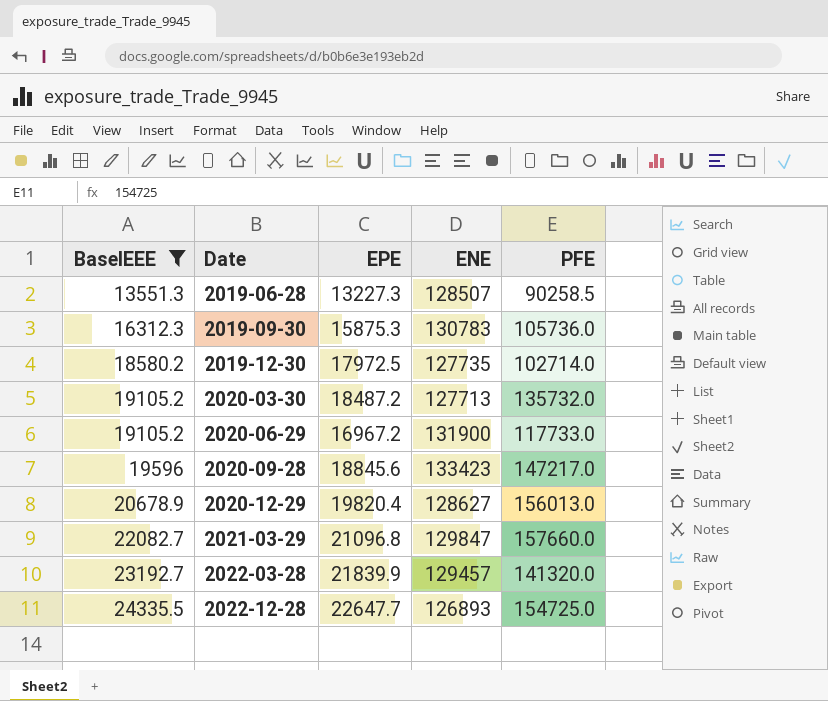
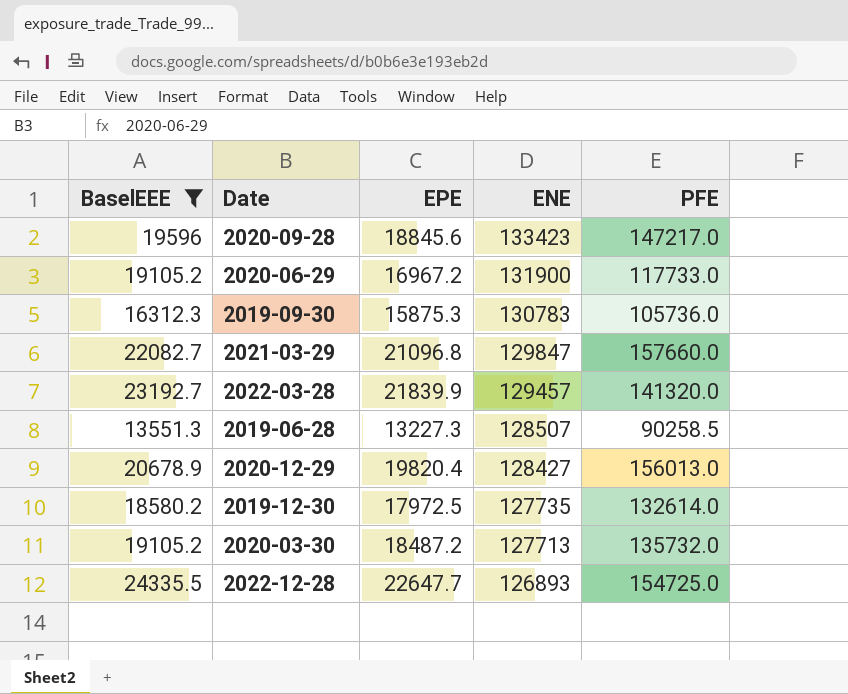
row order: BaselEEE ascending -> ENE descending
2020-12-29 | ENE: 128627 -> 128427
2019-12-30 | PFE: 102714.0 -> 132614.0

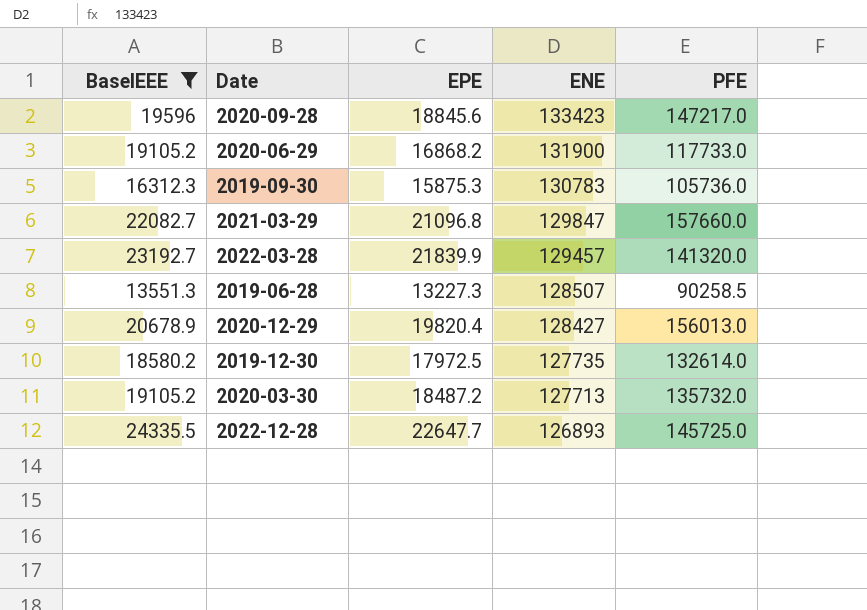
2020-06-29 | EPE: 16967.2 -> 16868.2
2022-12-28 | PFE: 154725.0 -> 145725.0

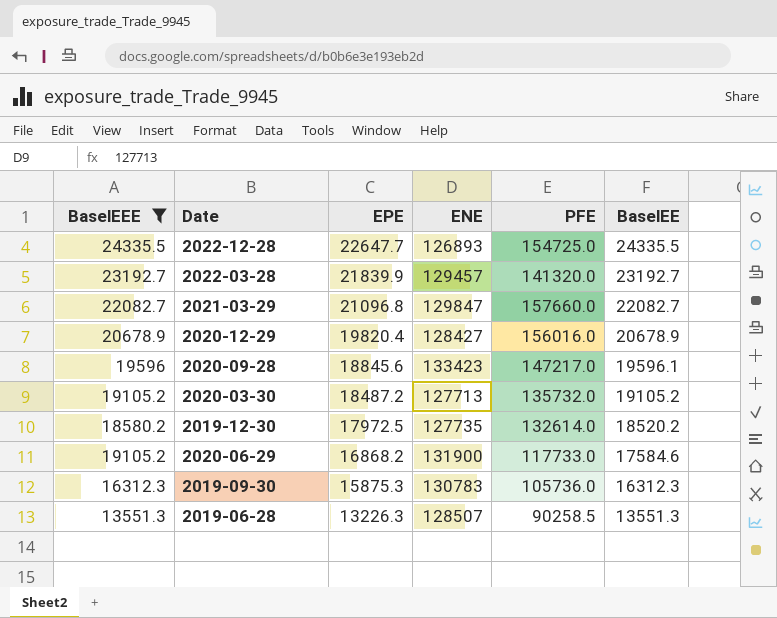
row order: ENE descending -> EPE descending
column BaselEE | position: none -> 6
2022-12-28 | PFE: 145725.0 -> 154725.0
2020-12-29 | PFE: 156013.0 -> 156016.0
2019-06-28 | EPE: 13227.3 -> 13226.3

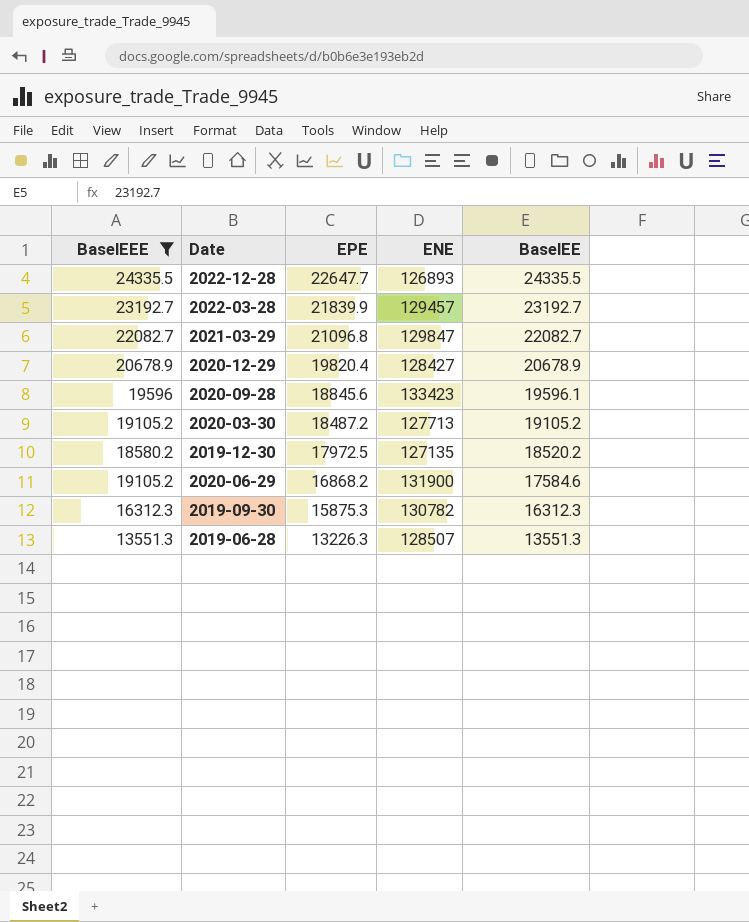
column PFE | position: 5 -> none
2019-12-30 | ENE: 127735 -> 127135
2019-09-30 | ENE: 130783 -> 130782

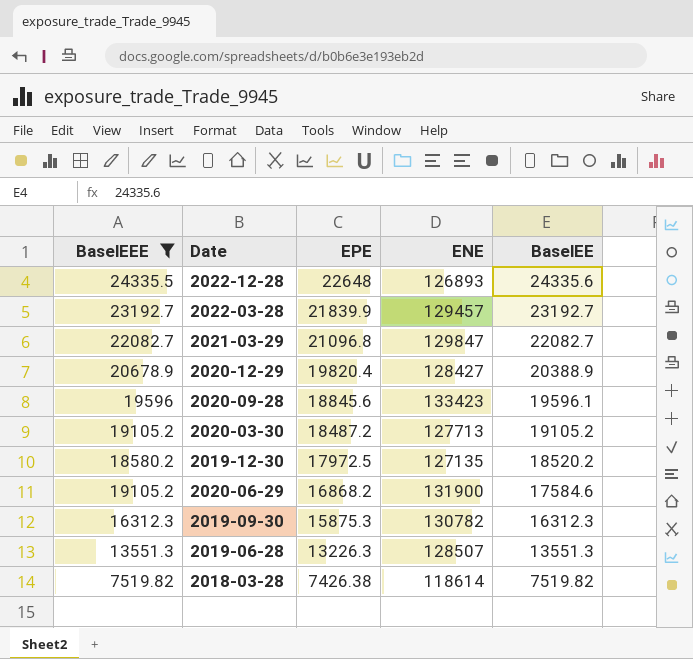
2022-12-28 | EPE: 22647.7 -> 22648
2022-12-28 | BaselEE: 24335.5 -> 24335.6
2020-12-29 | BaselEE: 20678.9 -> 20388.9
row 2018-03-28: none -> 7519.82 | 7426.38 | 118614 | 7519.82

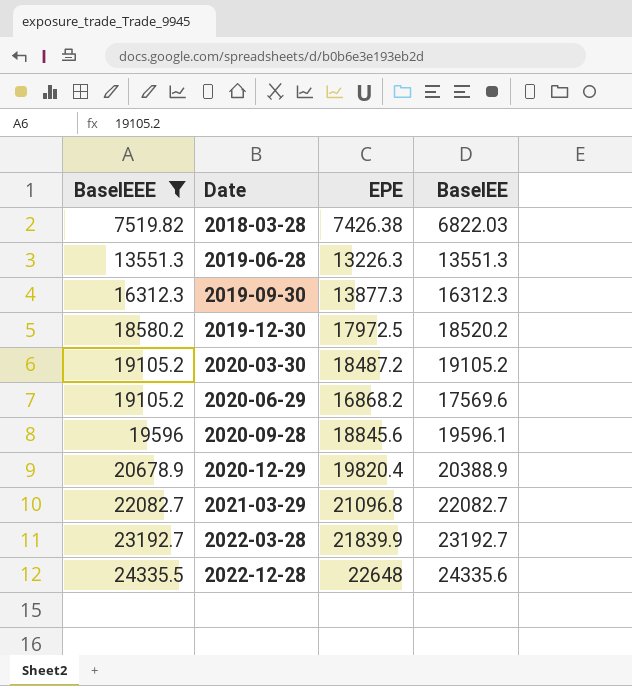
row order: EPE descending -> BaselEEE ascending
column ENE | position: 4 -> none
2018-03-28 | BaselEE: 7519.82 -> 6822.03
2019-09-30 | EPE: 15875.3 -> 13877.3
2020-06-29 | BaselEE: 17584.6 -> 17569.6

